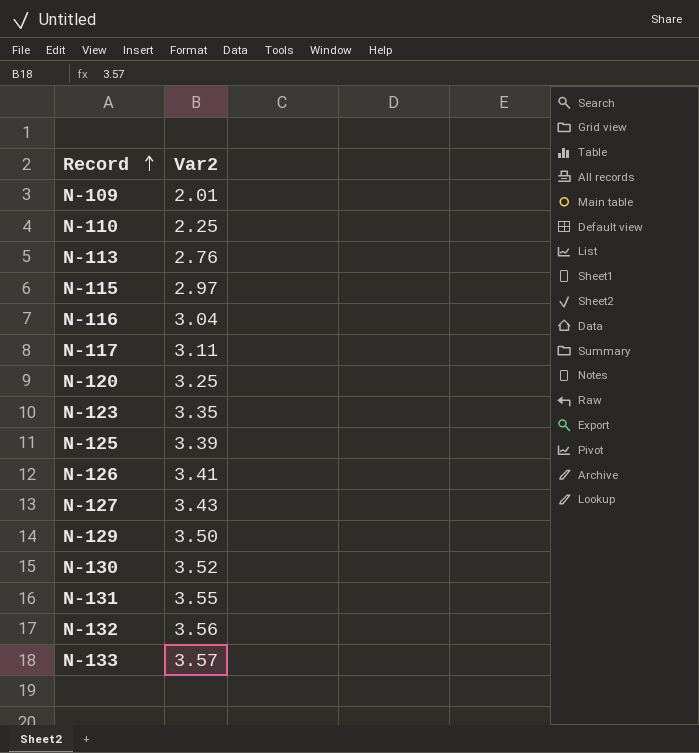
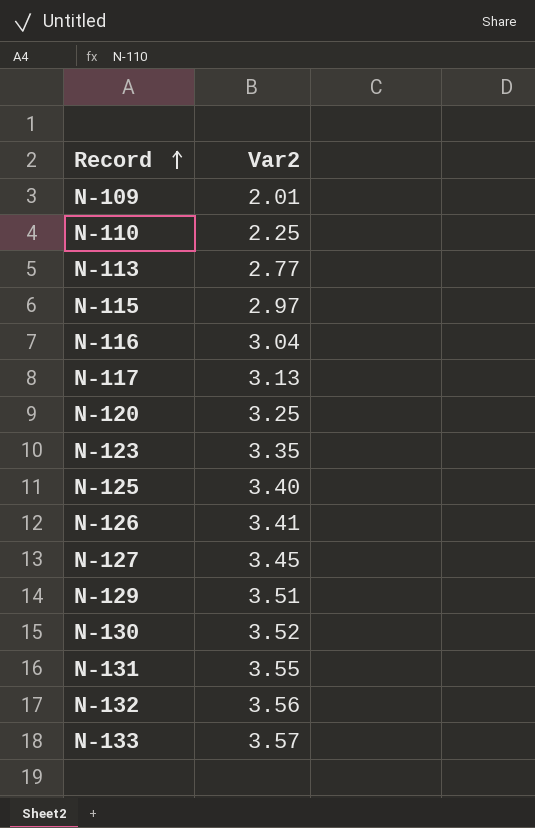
N-113 | Var2: 2.76 -> 2.77
N-117 | Var2: 3.11 -> 3.13
N-125 | Var2: 3.39 -> 3.40
N-127 | Var2: 3.43 -> 3.45
N-129 | Var2: 3.50 -> 3.51

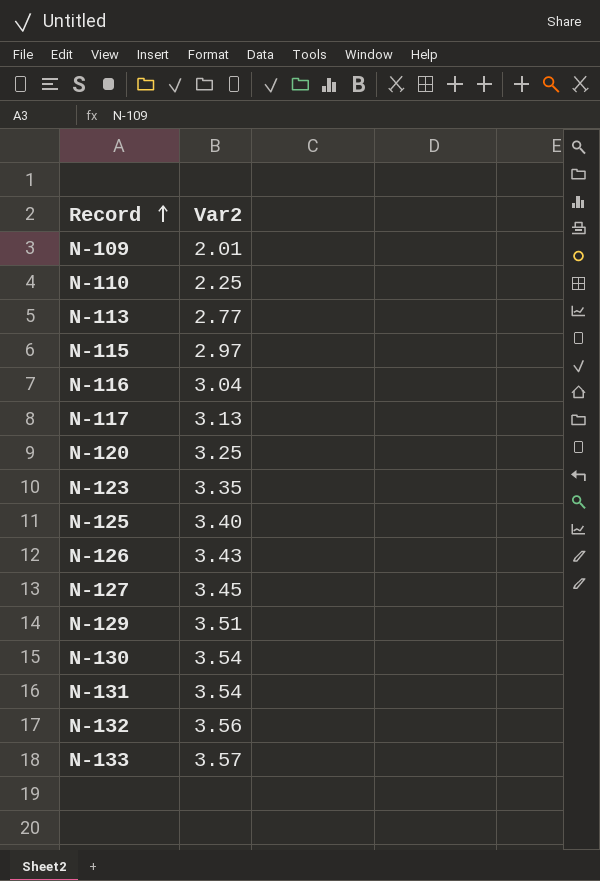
N-126 | Var2: 3.41 -> 3.43
N-130 | Var2: 3.52 -> 3.54
N-131 | Var2: 3.55 -> 3.54

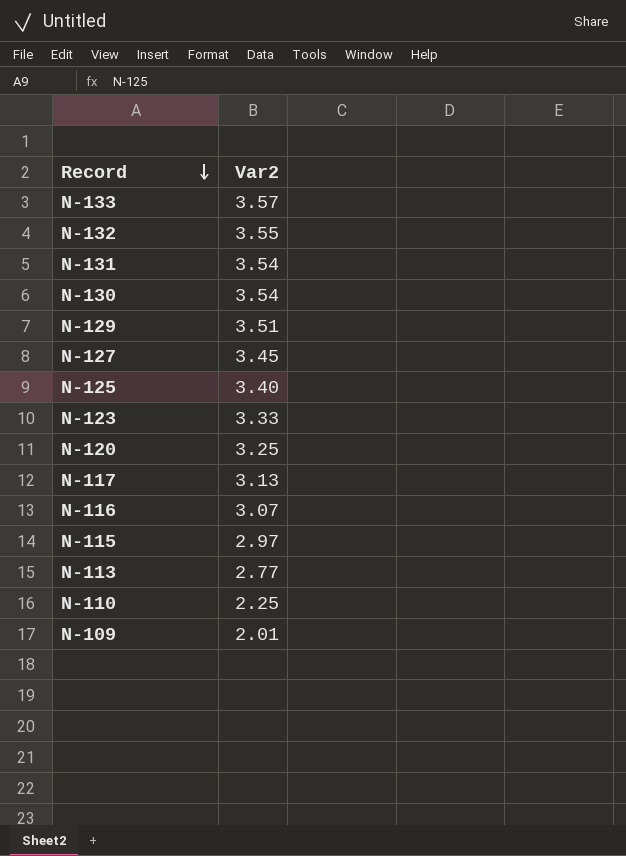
row order: Record ascending -> Record descending
row N-126: 3.43 -> none
N-132 | Var2: 3.56 -> 3.55
N-123 | Var2: 3.35 -> 3.33
N-116 | Var2: 3.04 -> 3.07

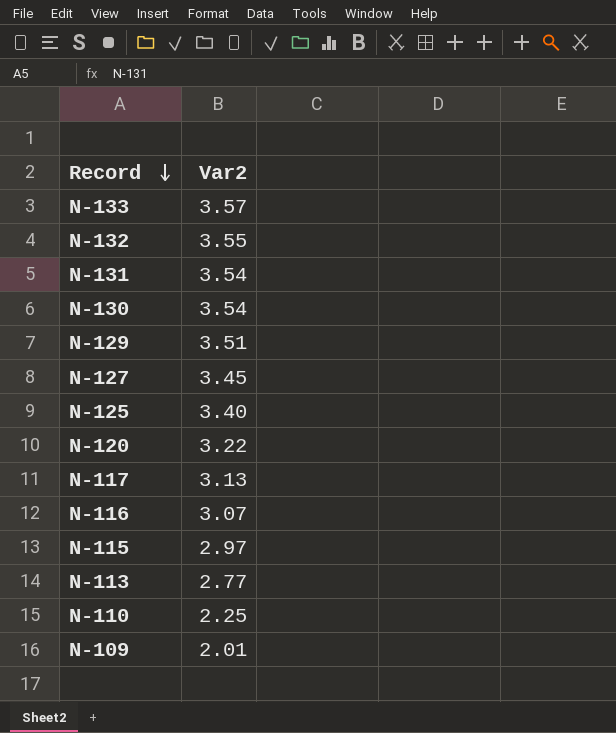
row N-123: 3.33 -> none
N-120 | Var2: 3.25 -> 3.22

